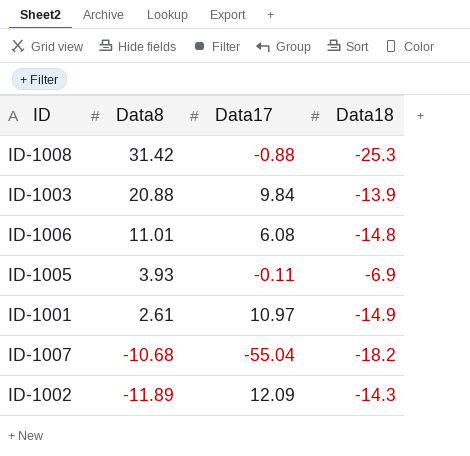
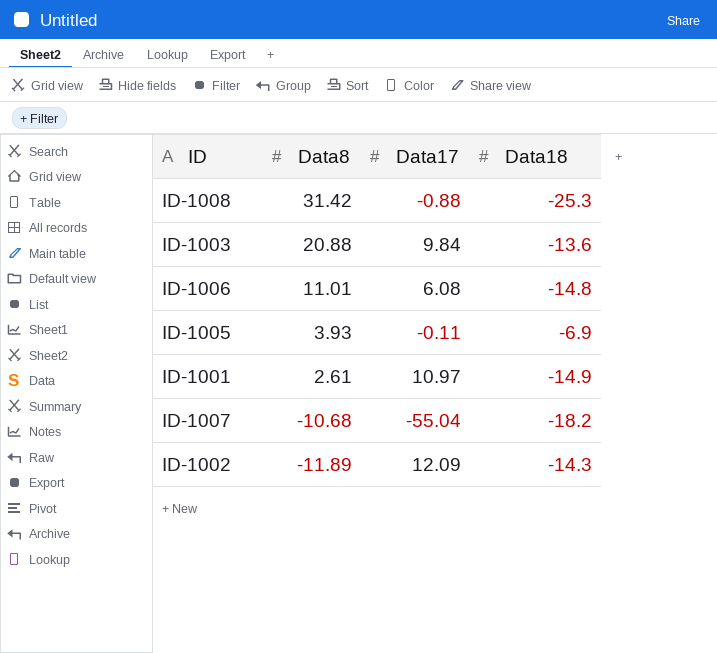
ID-1003 | Data18: -13.9 -> -13.6

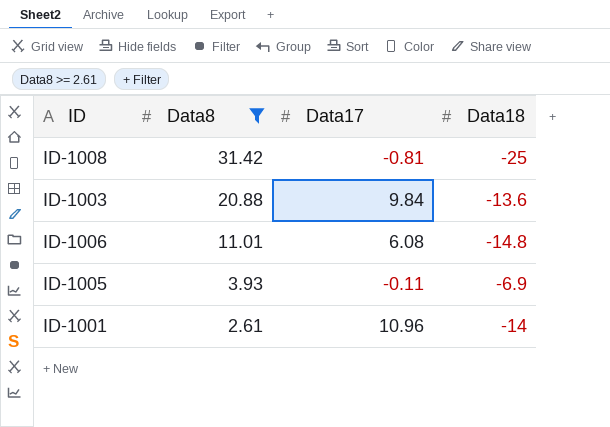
filter: none -> Data8 >= 2.61
ID-1008 | Data17: -0.88 -> -0.81
ID-1008 | Data18: -25.3 -> -25
ID-1001 | Data17: 10.97 -> 10.96
ID-1001 | Data18: -14.9 -> -14

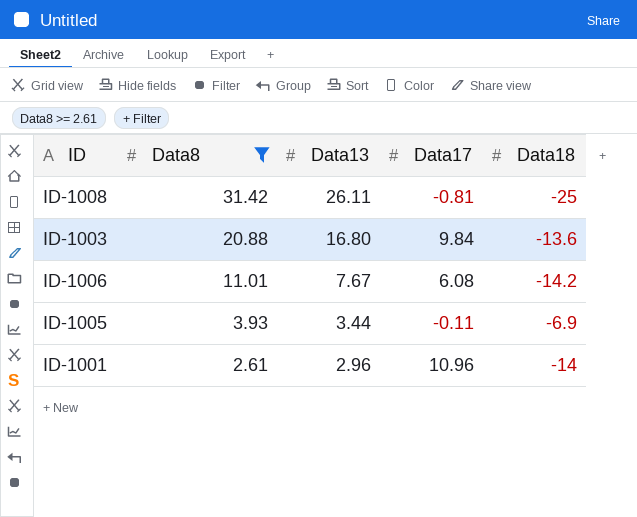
column Data13 | position: none -> 3
ID-1006 | Data18: -14.8 -> -14.2

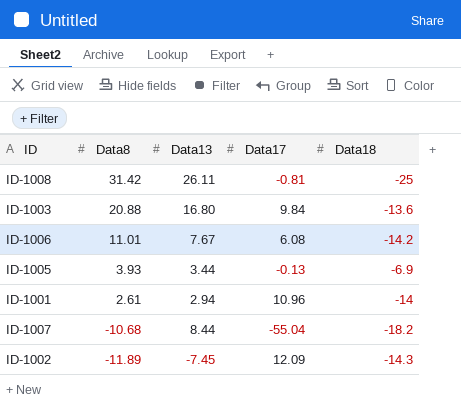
filter: Data8 >= 2.61 -> none
ID-1005 | Data17: -0.11 -> -0.13
ID-1001 | Data13: 2.96 -> 2.94

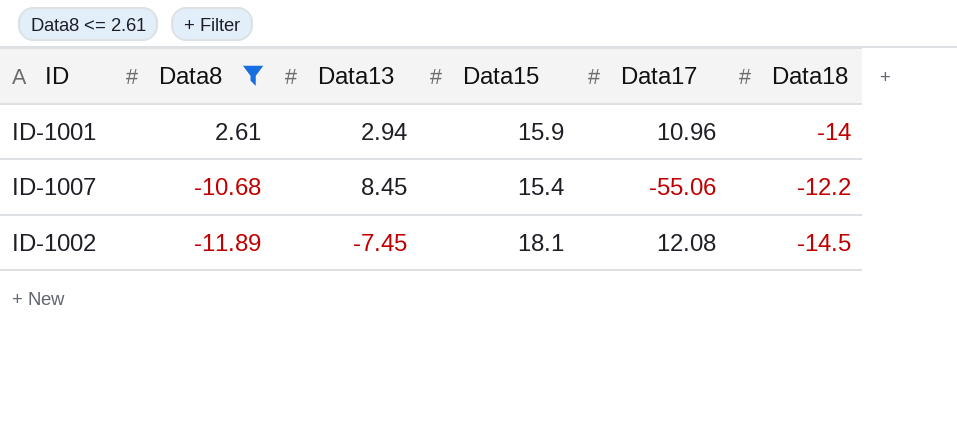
filter: none -> Data8 <= 2.61
column Data15 | position: none -> 4
ID-1007 | Data13: 8.44 -> 8.45
ID-1007 | Data17: -55.04 -> -55.06
ID-1007 | Data18: -18.2 -> -12.2
ID-1002 | Data17: 12.09 -> 12.08
ID-1002 | Data18: -14.3 -> -14.5

